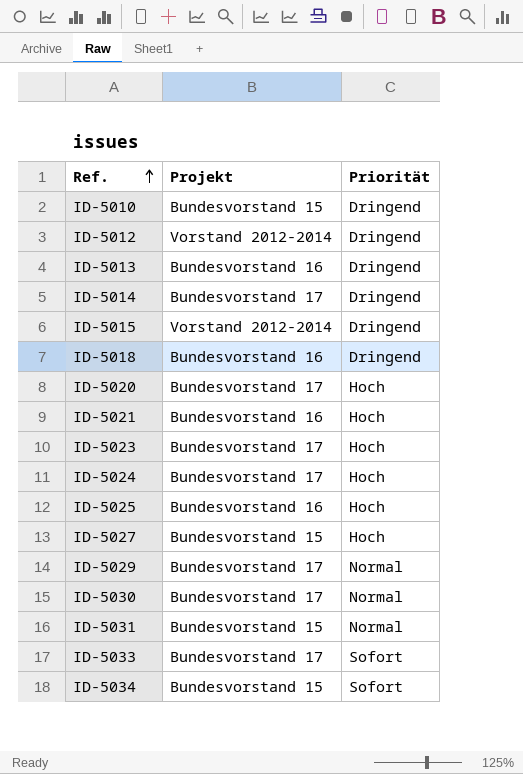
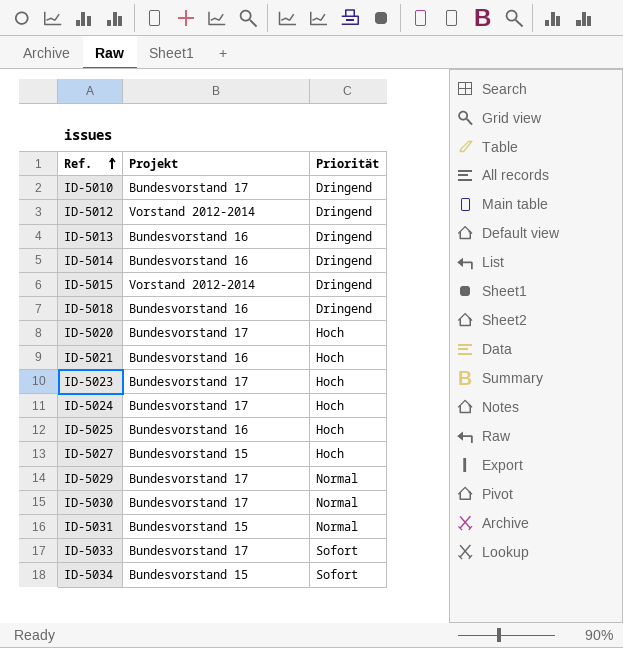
ID-5010 | Projekt: Bundesvorstand 15 -> Bundesvorstand 17
ID-5014 | Projekt: Bundesvorstand 17 -> Bundesvorstand 16

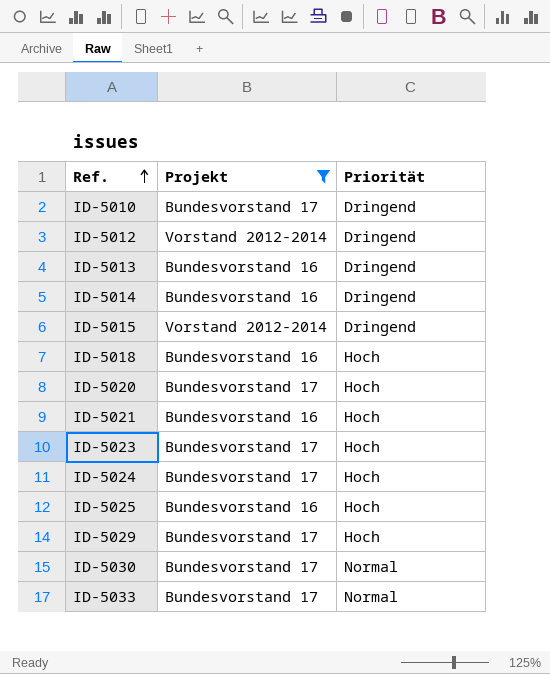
filter: none -> Projekt != Bundesvorstand 15
ID-5018 | Priorität: Dringend -> Hoch
ID-5029 | Priorität: Normal -> Hoch
ID-5033 | Priorität: Sofort -> Normal

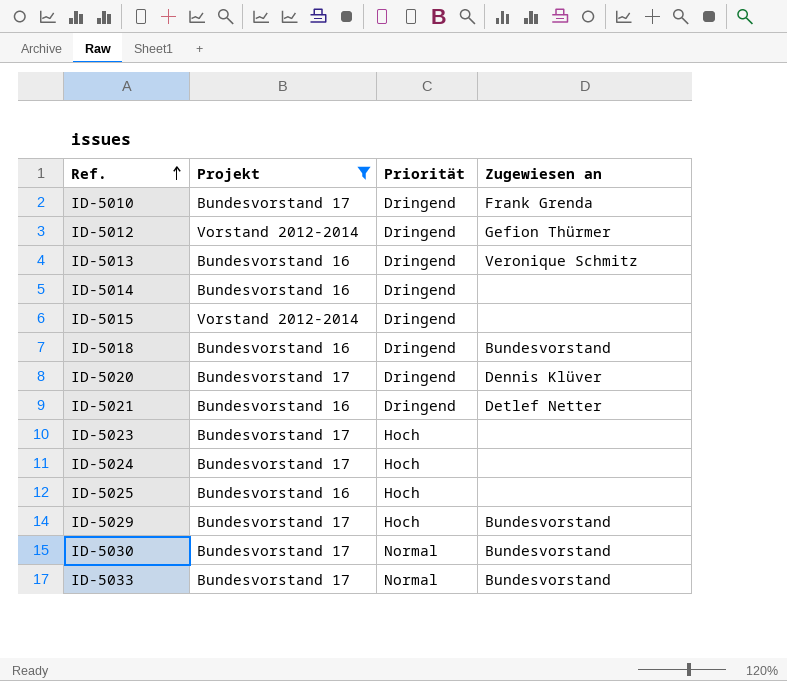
column Zugewiesen an | position: none -> 4
ID-5018 | Priorität: Hoch -> Dringend
ID-5020 | Priorität: Hoch -> Dringend
ID-5021 | Priorität: Hoch -> Dringend

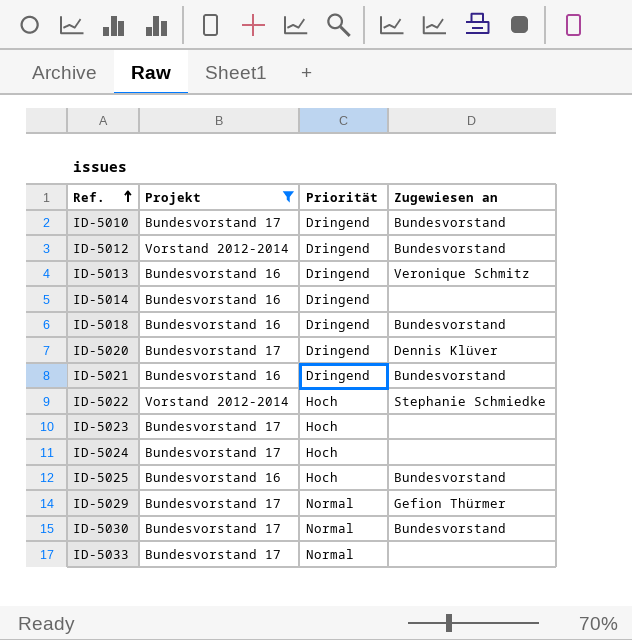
row ID-5015: Vorstand 2012-2014 | Dringend | none -> none
ID-5010 | Zugewiesen an: Frank Grenda -> Bundesvorstand
ID-5012 | Zugewiesen an: Gefion Thürmer -> Bundesvorstand
ID-5021 | Zugewiesen an: Detlef Netter -> Bundesvorstand
row ID-5022: none -> Vorstand 2012-2014 | Hoch | Stephanie Schmiedke
ID-5025 | Zugewiesen an: none -> Bundesvorstand
ID-5029 | Priorität: Hoch -> Normal
ID-5029 | Zugewiesen an: Bundesvorstand -> Gefion Thürmer
ID-5033 | Zugewiesen an: Bundesvorstand -> none

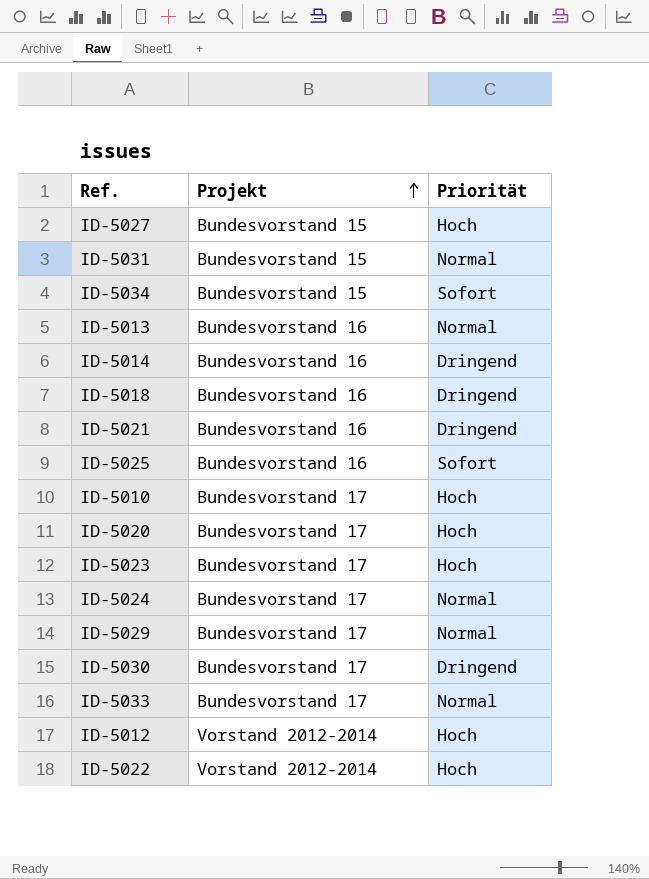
filter: Projekt != Bundesvorstand 15 -> none
row order: Ref. ascending -> Projekt ascending
column Zugewiesen an | position: 4 -> none
ID-5013 | Priorität: Dringend -> Normal
ID-5025 | Priorität: Hoch -> Sofort
ID-5010 | Priorität: Dringend -> Hoch
ID-5020 | Priorität: Dringend -> Hoch
ID-5024 | Priorität: Hoch -> Normal
ID-5030 | Priorität: Normal -> Dringend
ID-5012 | Priorität: Dringend -> Hoch

